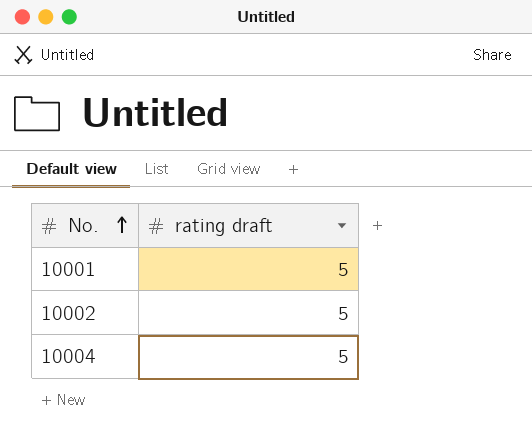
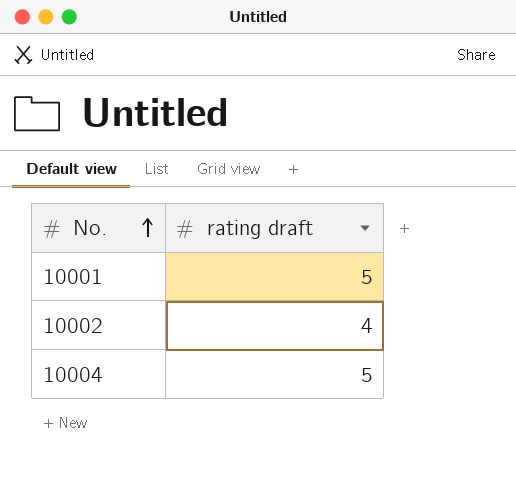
10002 | rating draft: 5 -> 4

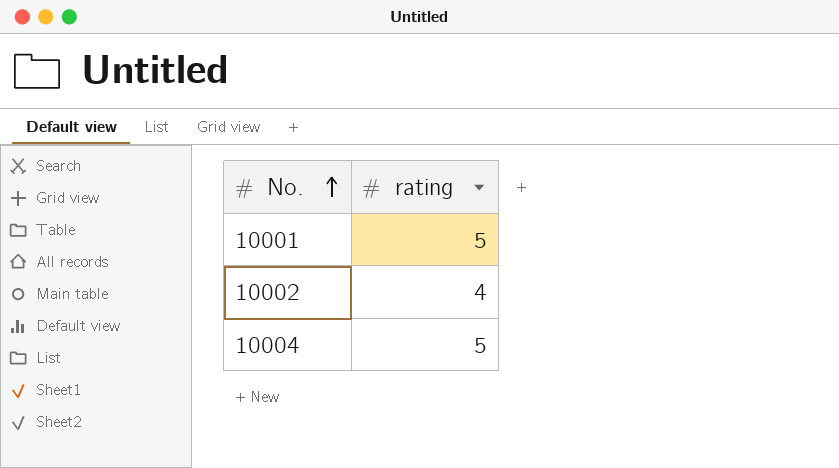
column name: rating draft -> rating

